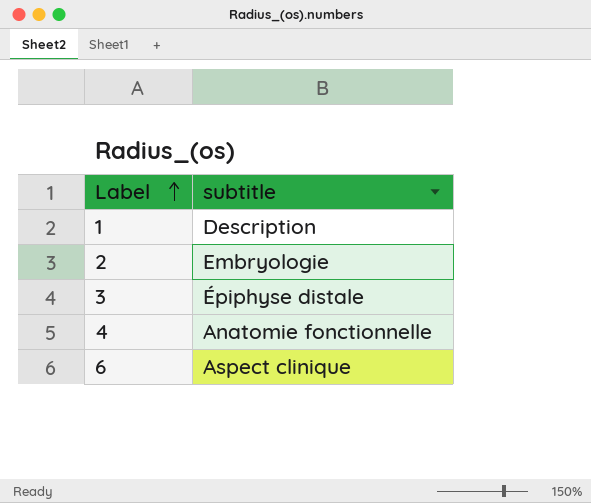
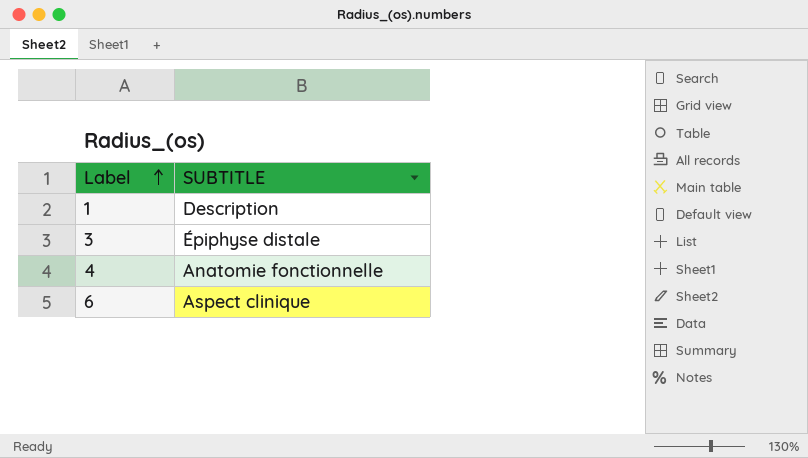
column name: subtitle -> SUBTITLE
row 2: Embryologie -> none

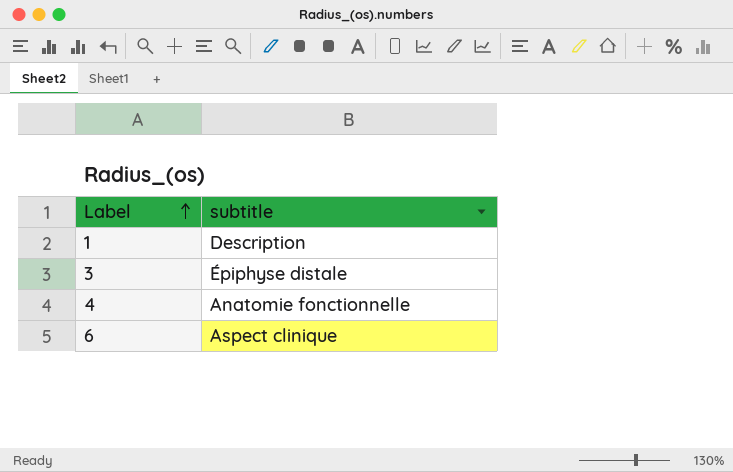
column name: SUBTITLE -> subtitle

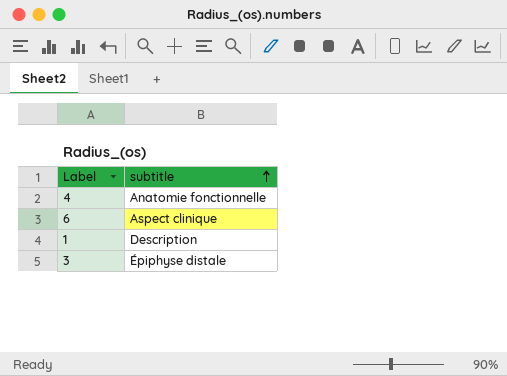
row order: Label ascending -> subtitle ascending

